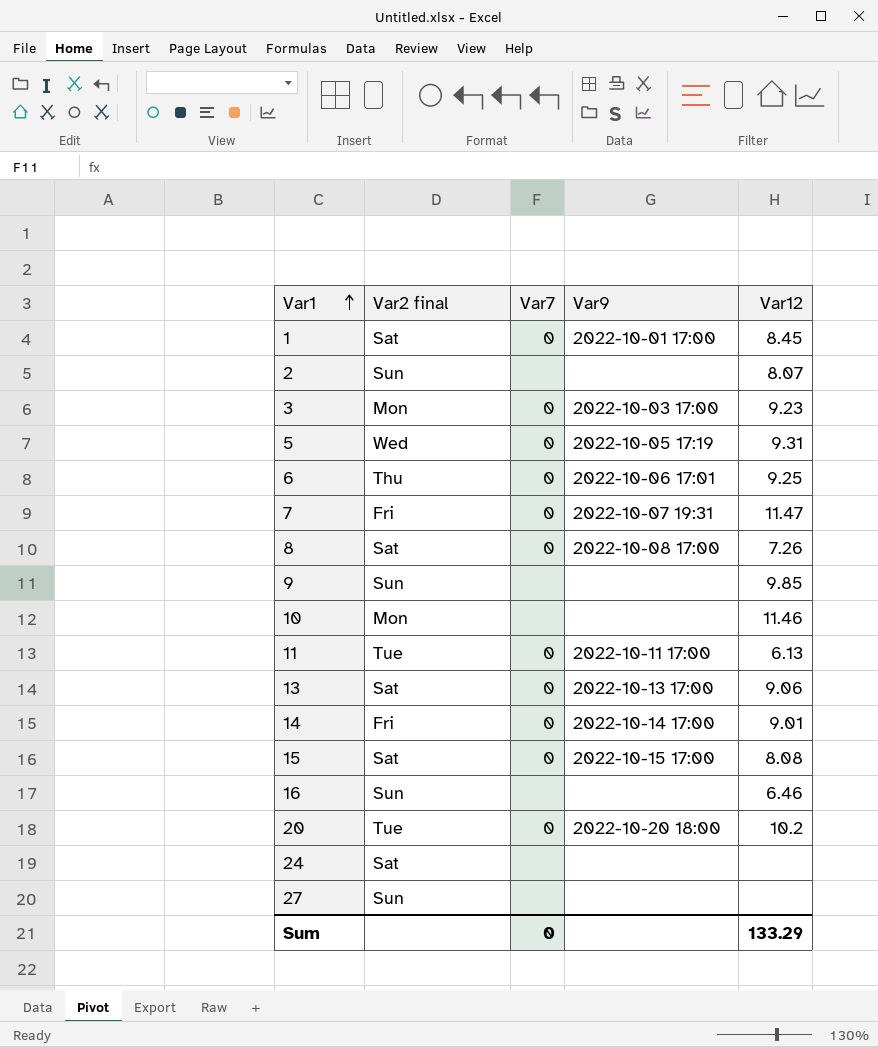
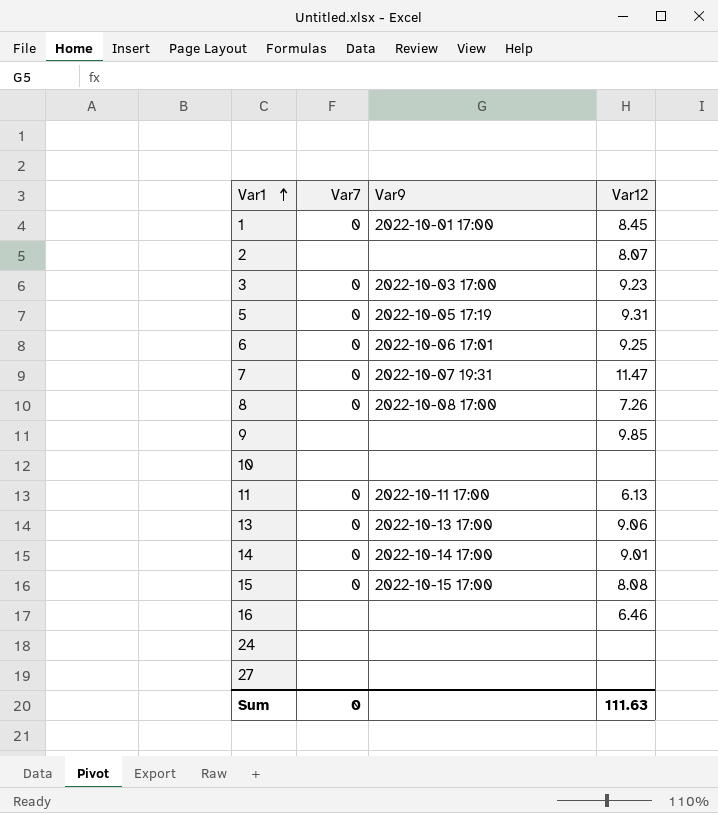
column Var2 final | position: 2 -> none
row 20: Tue | 0 | 2022-10-20 18:00 | 10.2 -> none
10 | Var12: 11.46 -> none
Sum | Var12: 133.29 -> 111.63

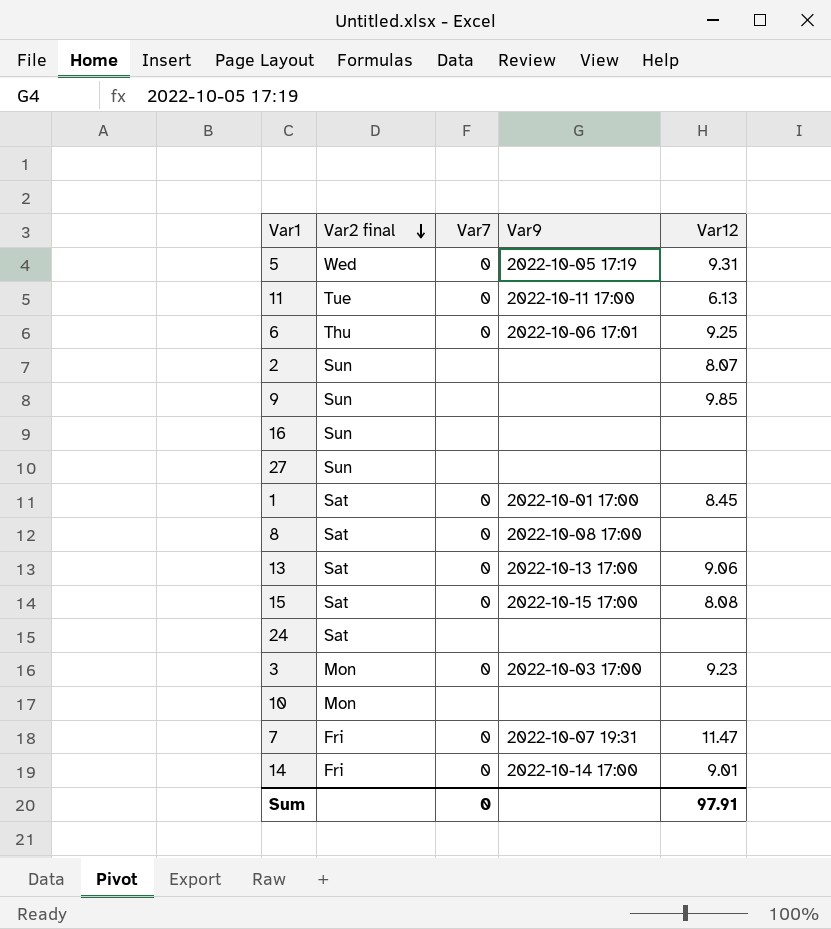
row order: Var1 ascending -> Var2 final descending
column Var2 final | position: none -> 2
16 | Var12: 6.46 -> none
8 | Var12: 7.26 -> none
Sum | Var12: 111.63 -> 97.91

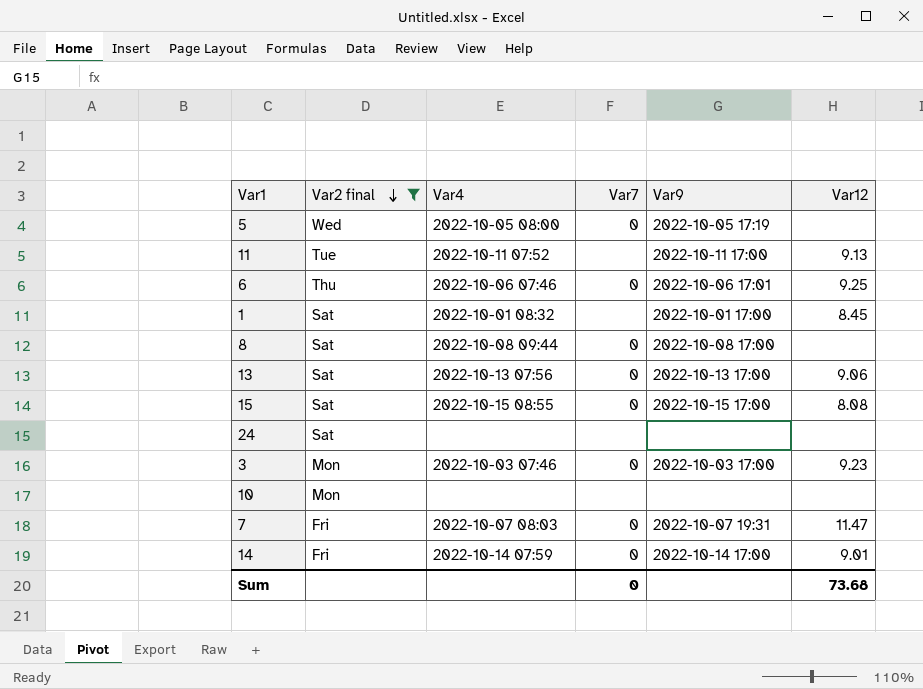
filter: none -> Var2 final != Sun
column Var4 | position: none -> 3
5 | Var12: 9.31 -> none
11 | Var7: 0 -> none
11 | Var12: 6.13 -> 9.13
1 | Var7: 0 -> none
Sum | Var12: 97.91 -> 73.68

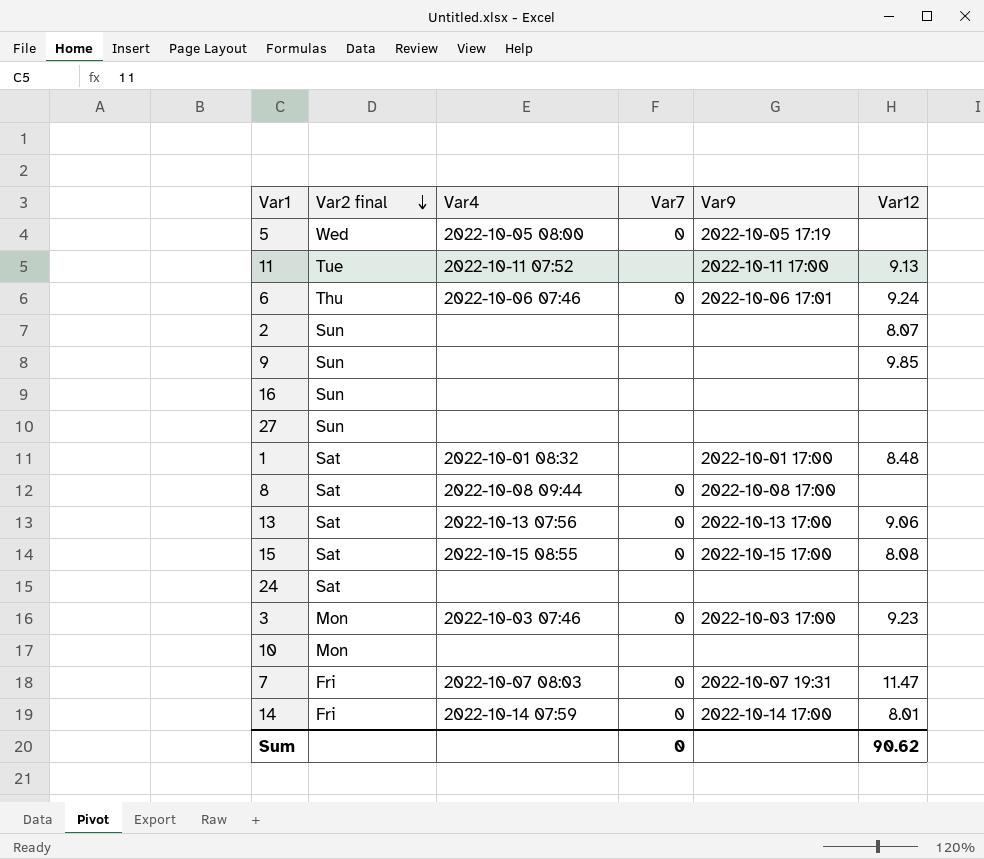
filter: Var2 final != Sun -> none
6 | Var12: 9.25 -> 9.24
1 | Var12: 8.45 -> 8.48
14 | Var12: 9.01 -> 8.01
Sum | Var12: 73.68 -> 90.62

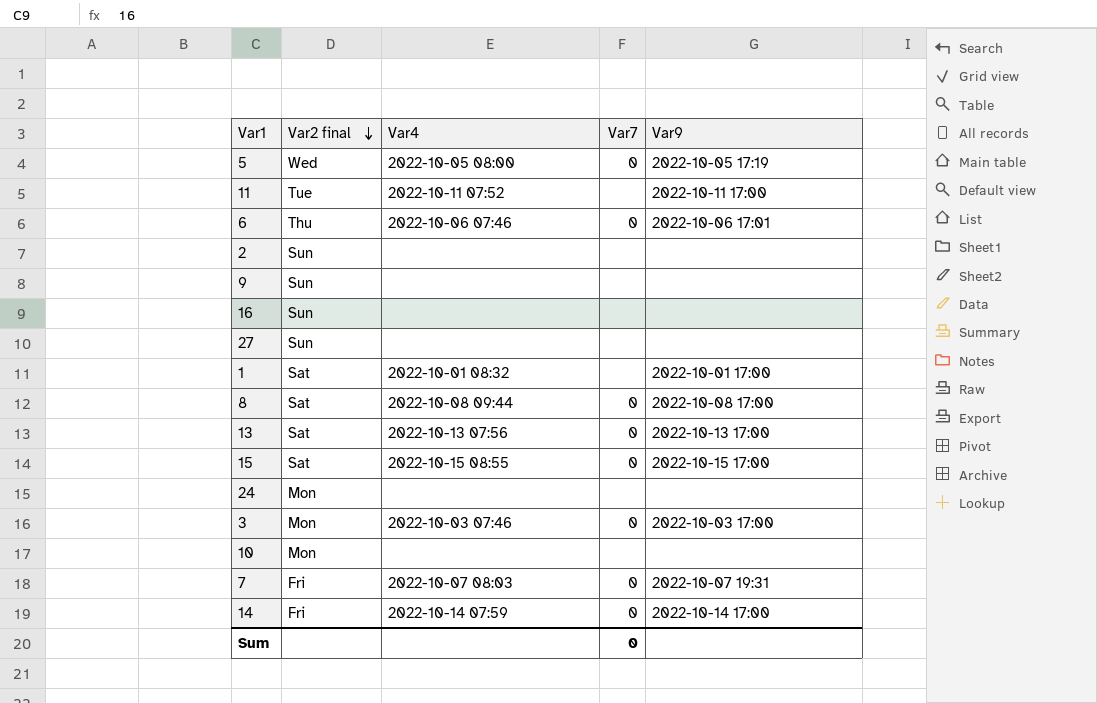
column Var12 | position: 6 -> none
24 | Var2 final: Sat -> Mon

